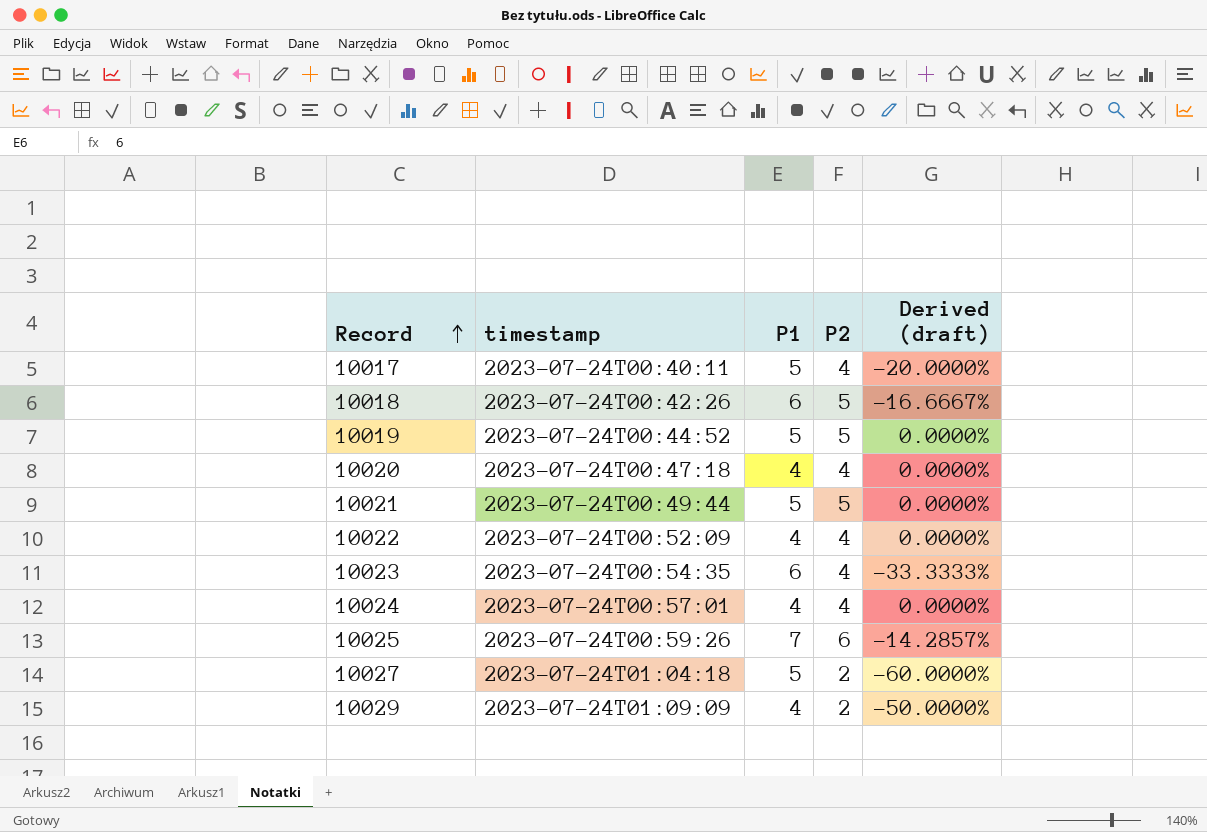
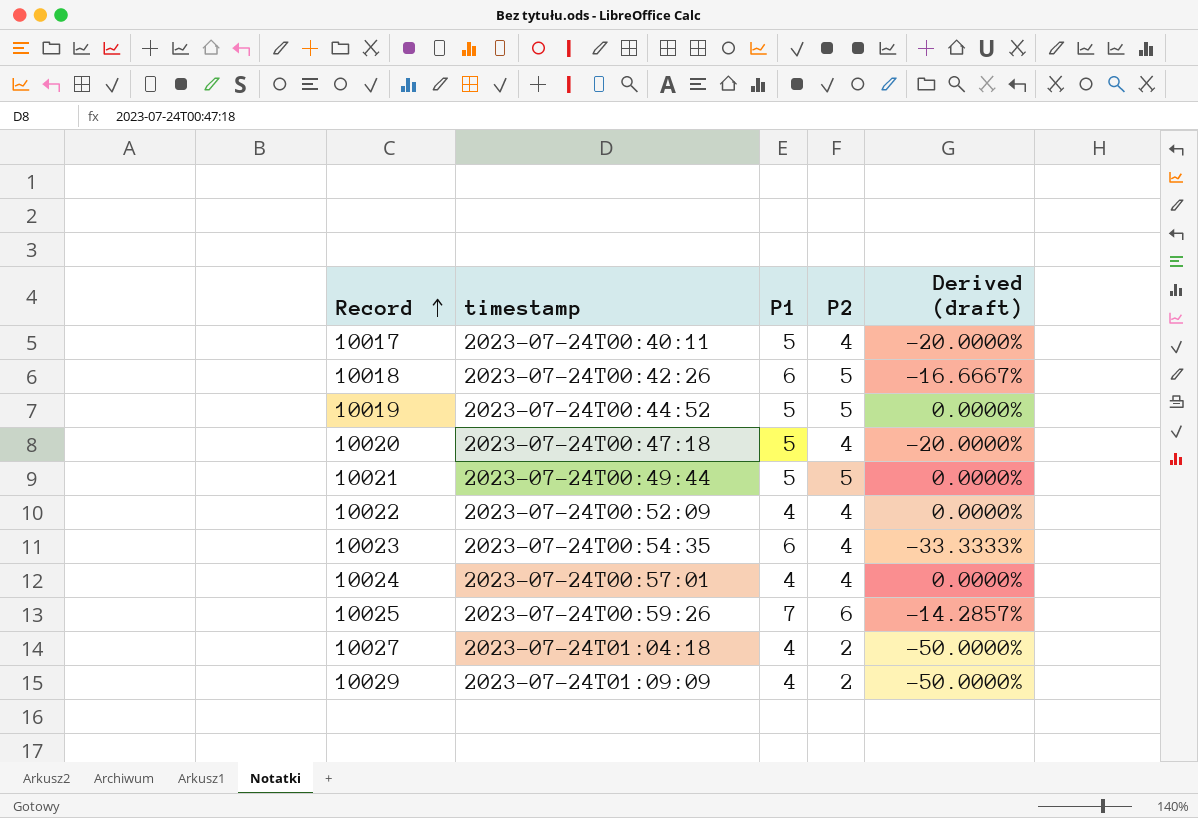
10020 | P1: 4 -> 5
10020 | Derived (draft): 0.0000% -> -20.0000%
10027 | P1: 5 -> 4
10027 | Derived (draft): -60.0000% -> -50.0000%

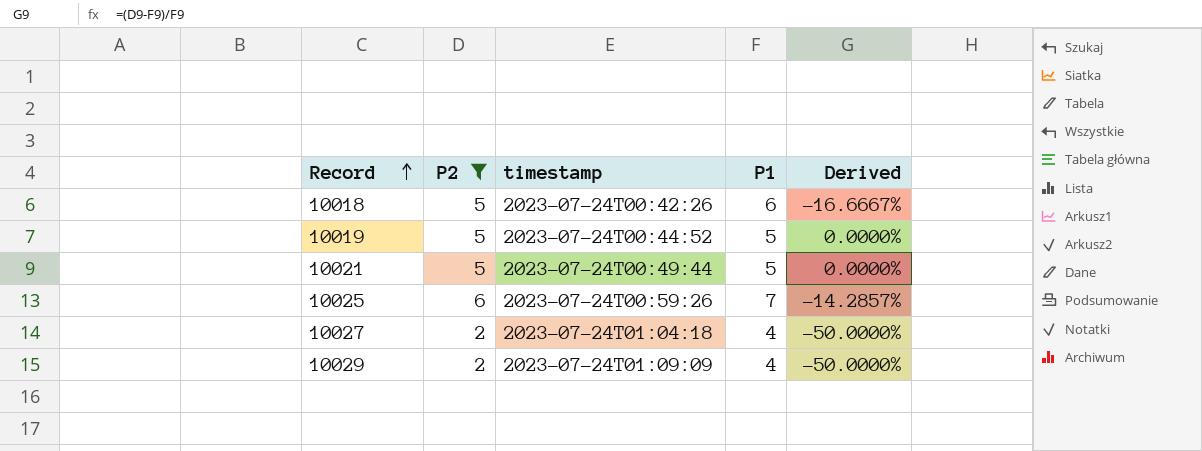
filter: none -> P2 != 4
column P2 | position: 4 -> 2
column name: Derived (draft) -> Derived

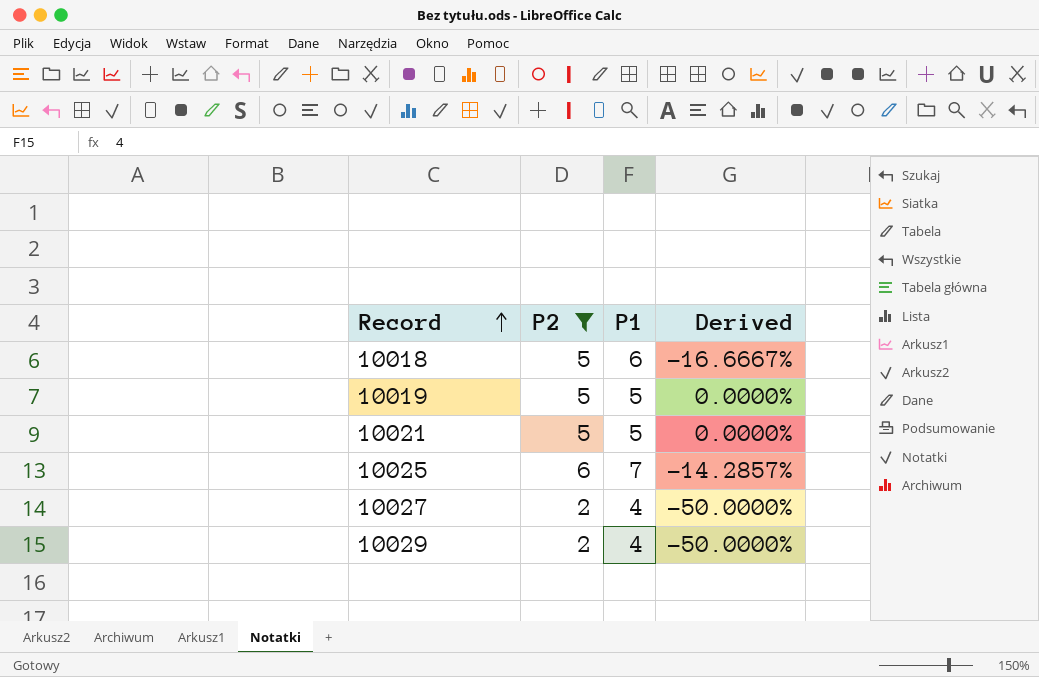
column timestamp | position: 3 -> none

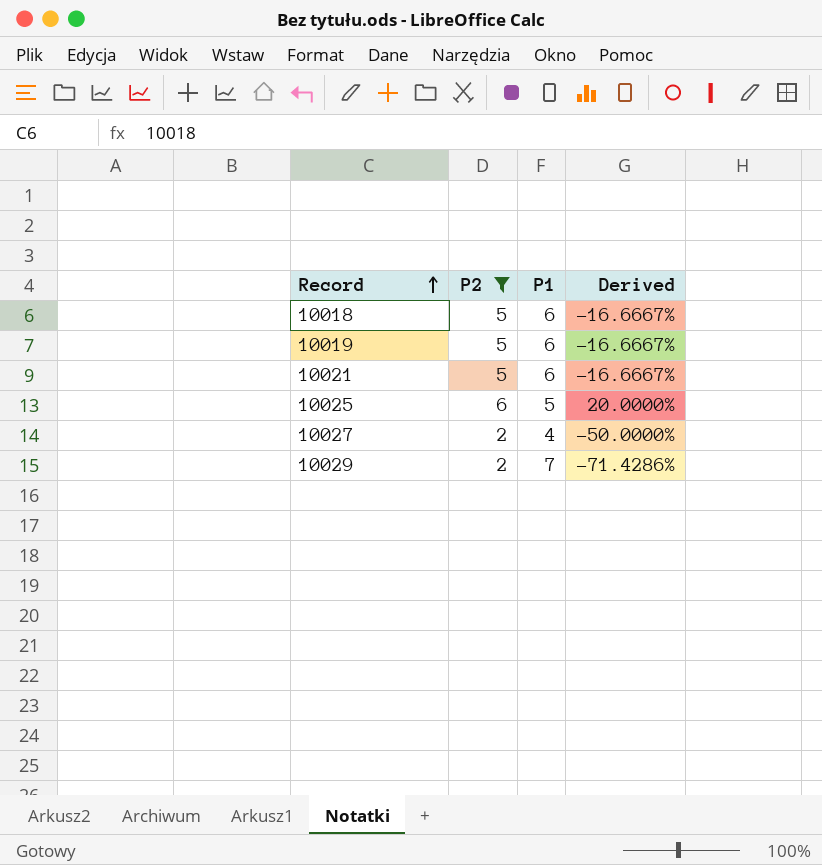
10019 | P1: 5 -> 6
10019 | Derived: 0.0000% -> -16.6667%
10021 | P1: 5 -> 6
10021 | Derived: 0.0000% -> -16.6667%
10025 | P1: 7 -> 5
10025 | Derived: -14.2857% -> 20.0000%
10029 | P1: 4 -> 7
10029 | Derived: -50.0000% -> -71.4286%

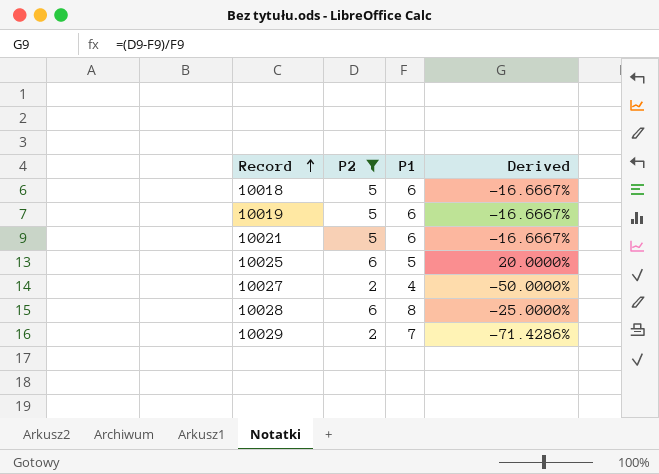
row 10028: none -> 6 | 8 | -25.0000%

